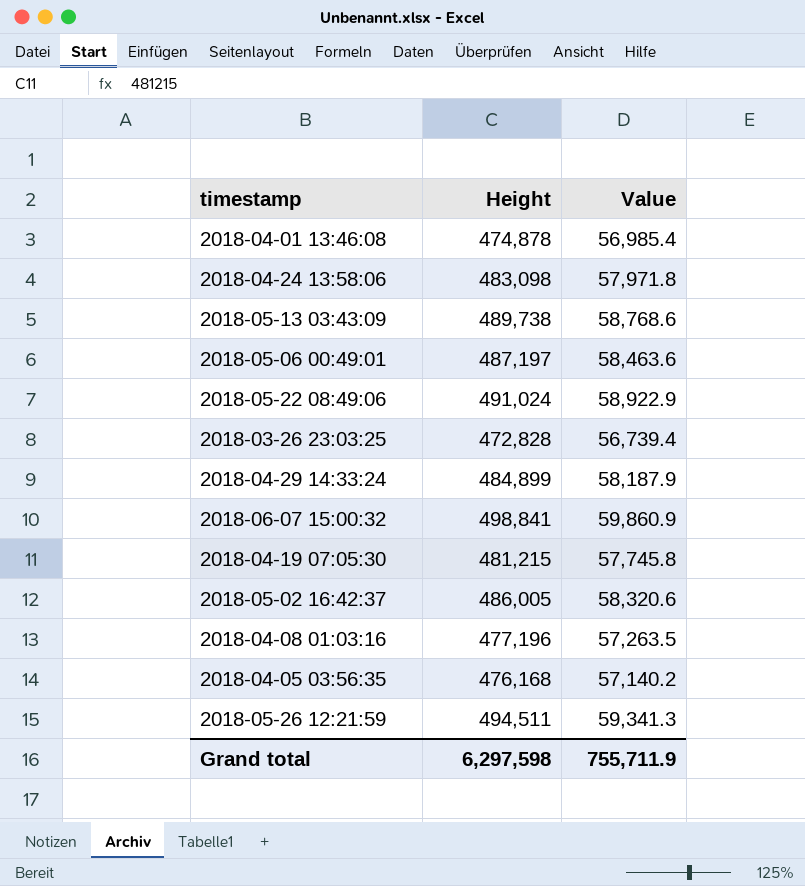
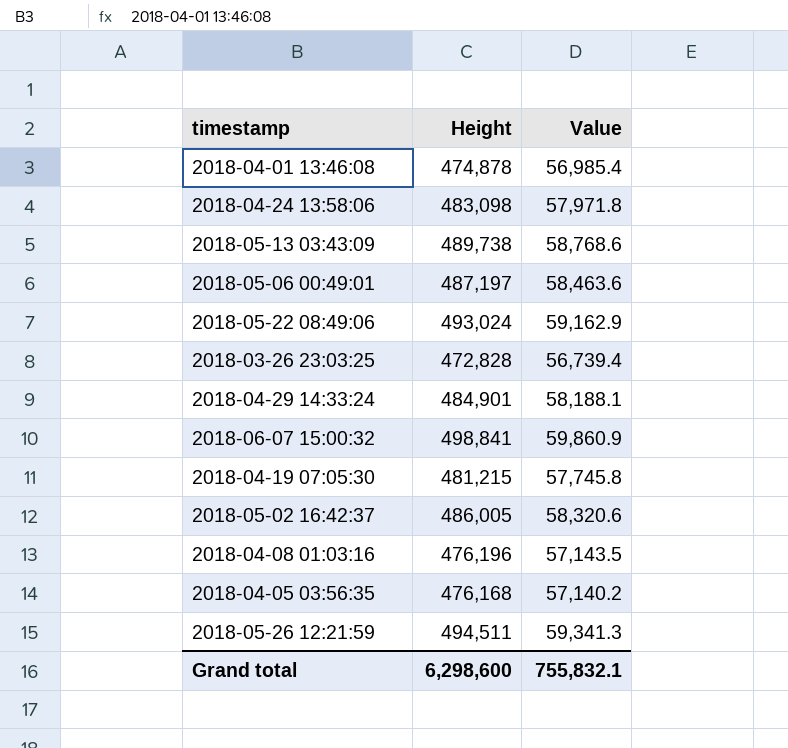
2018-05-22 08:49:06 | Height: 491,024 -> 493,024
2018-05-22 08:49:06 | Value: 58,922.9 -> 59,162.9
2018-04-29 14:33:24 | Height: 484,899 -> 484,901
2018-04-29 14:33:24 | Value: 58,187.9 -> 58,188.1
2018-04-08 01:03:16 | Height: 477,196 -> 476,196
2018-04-08 01:03:16 | Value: 57,263.5 -> 57,143.5
Grand total | Height: 6,297,598 -> 6,298,600
Grand total | Value: 755,711.9 -> 755,832.1

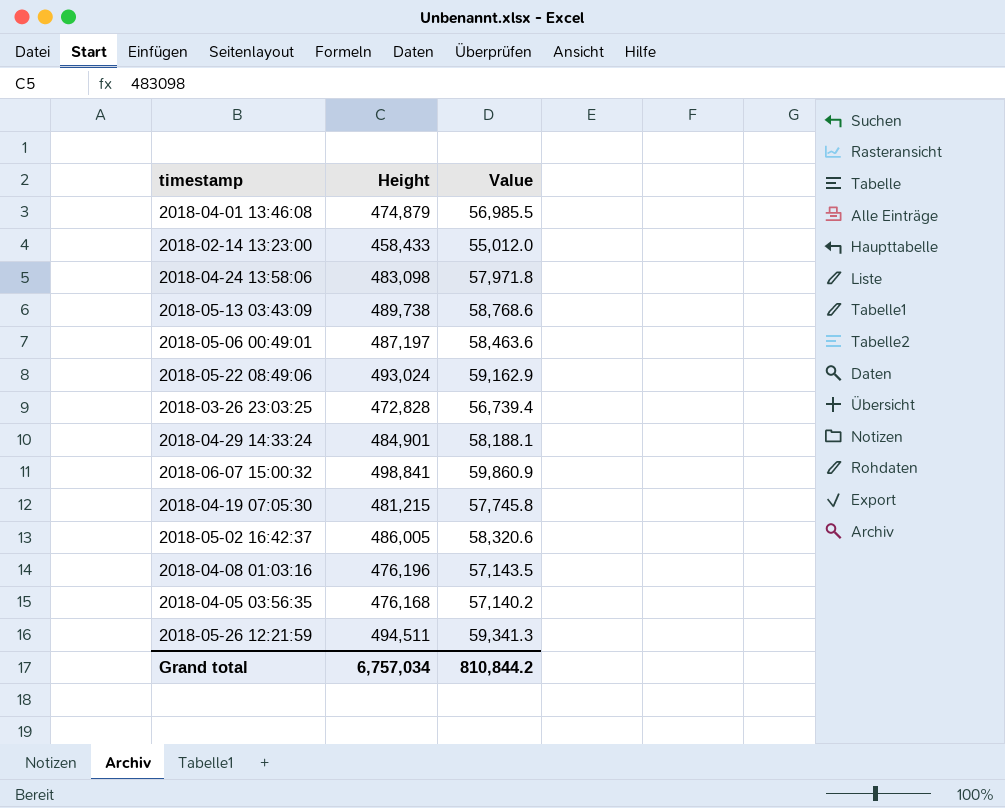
2018-04-01 13:46:08 | Height: 474,878 -> 474,879
2018-04-01 13:46:08 | Value: 56,985.4 -> 56,985.5
row 2018-02-14 13:23:00: none -> 458,433 | 55,012.0
Grand total | Height: 6,298,600 -> 6,757,034
Grand total | Value: 755,832.1 -> 810,844.2

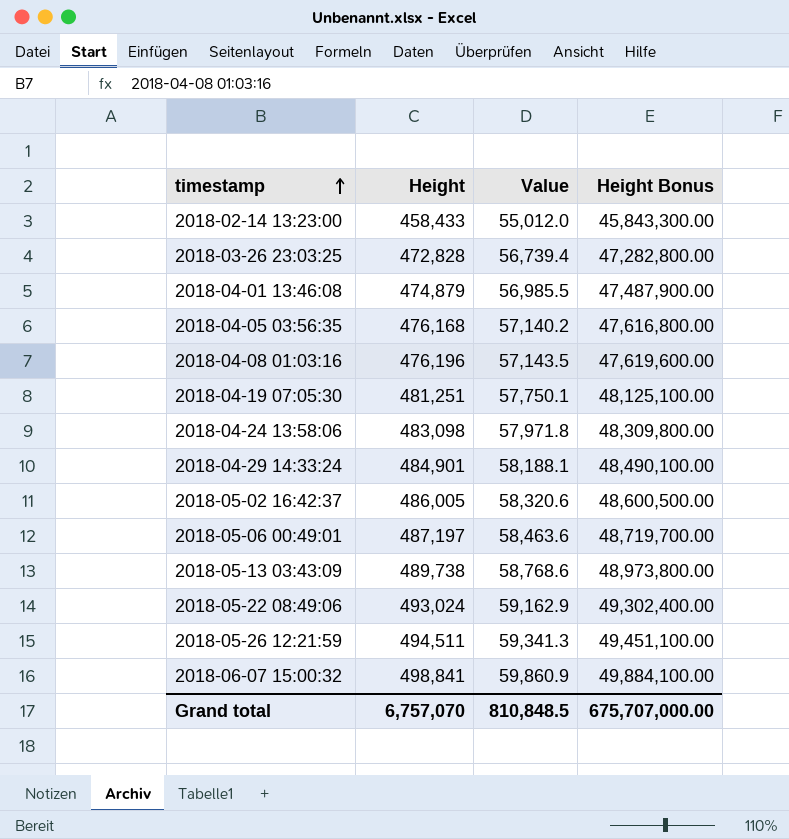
row order: none -> timestamp ascending
column Height Bonus | formula: none -> [Height] * 100
2018-04-19 07:05:30 | Height: 481,215 -> 481,251
2018-04-19 07:05:30 | Value: 57,745.8 -> 57,750.1
Grand total | Height: 6,757,034 -> 6,757,070
Grand total | Value: 810,844.2 -> 810,848.5

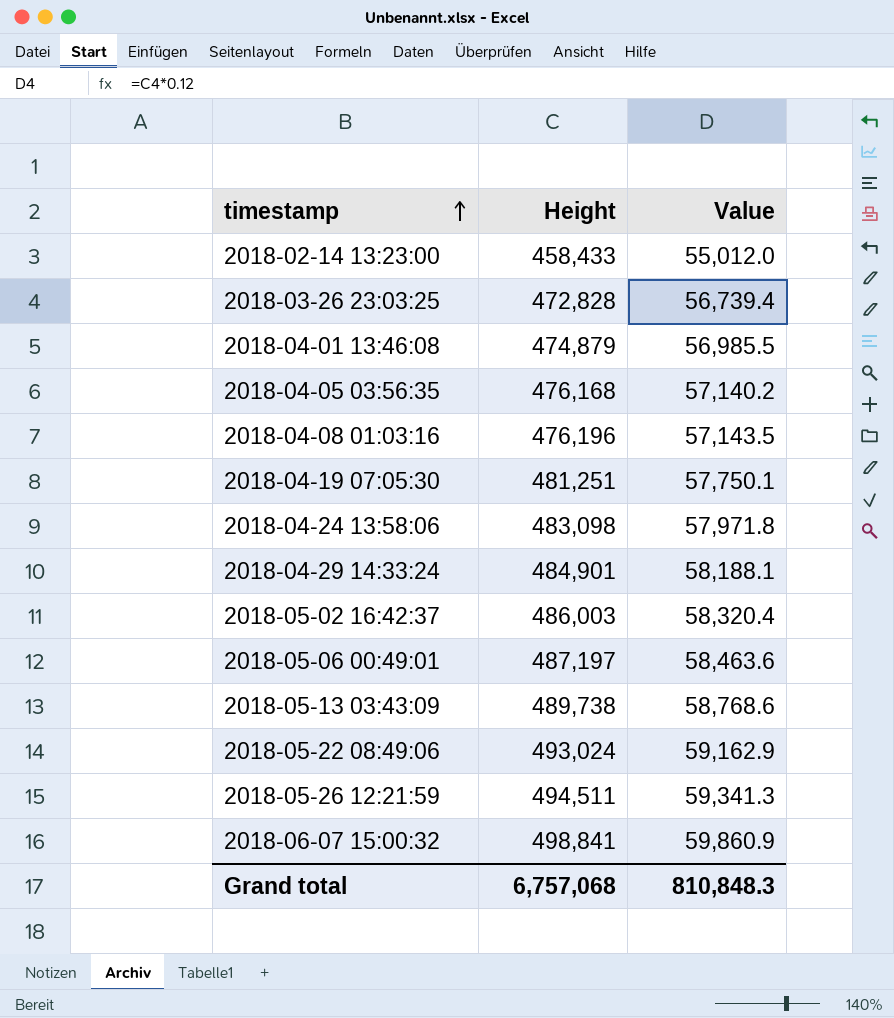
column Height Bonus | formula: [Height] * 100 -> none
2018-05-02 16:42:37 | Height: 486,005 -> 486,003
2018-05-02 16:42:37 | Value: 58,320.6 -> 58,320.4
Grand total | Height: 6,757,070 -> 6,757,068
Grand total | Value: 810,848.5 -> 810,848.3

